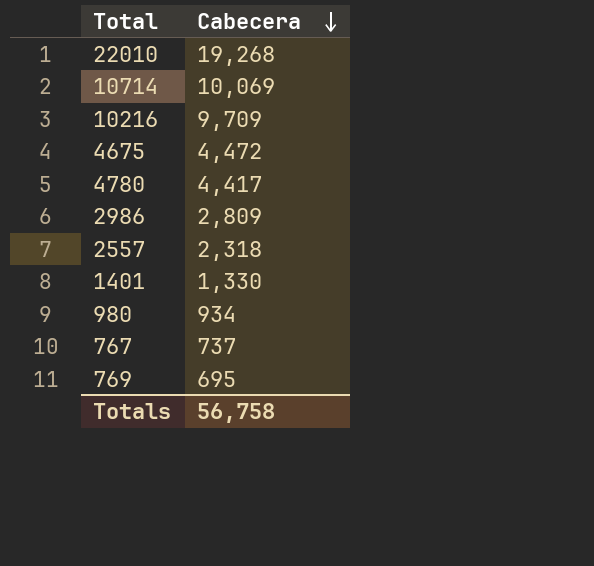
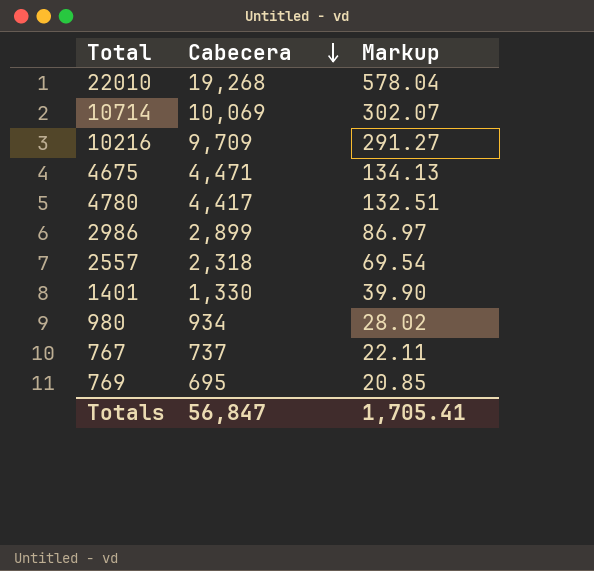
column Markup | formula: none -> [Cabecera] * 0.03
4675 | Cabecera: 4,472 -> 4,471
2986 | Cabecera: 2,809 -> 2,899
Totals | Cabecera: 56,758 -> 56,847

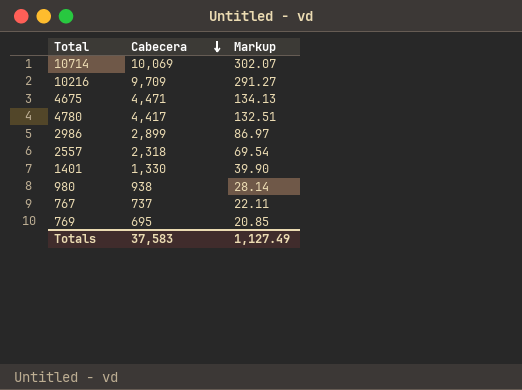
row 22010: 19,268 | 578.04 -> none
980 | Cabecera: 934 -> 938
980 | Markup: 28.02 -> 28.14
Totals | Cabecera: 56,847 -> 37,583
Totals | Markup: 1,705.41 -> 1,127.49

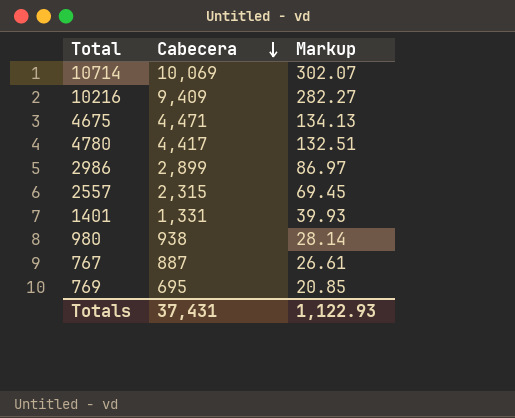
10216 | Cabecera: 9,709 -> 9,409
10216 | Markup: 291.27 -> 282.27
2557 | Cabecera: 2,318 -> 2,315
2557 | Markup: 69.54 -> 69.45
1401 | Cabecera: 1,330 -> 1,331
1401 | Markup: 39.90 -> 39.93
767 | Cabecera: 737 -> 887
767 | Markup: 22.11 -> 26.61
Totals | Cabecera: 37,583 -> 37,431
Totals | Markup: 1,127.49 -> 1,122.93

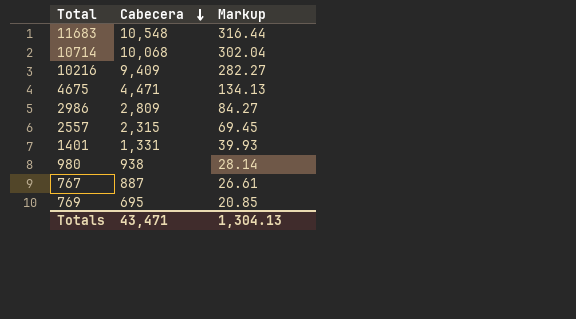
row 4780: 4,417 | 132.51 -> none
row 11683: none -> 10,548 | 316.44
10714 | Cabecera: 10,069 -> 10,068
10714 | Markup: 302.07 -> 302.04
2986 | Cabecera: 2,899 -> 2,809
2986 | Markup: 86.97 -> 84.27
Totals | Cabecera: 37,431 -> 43,471
Totals | Markup: 1,122.93 -> 1,304.13

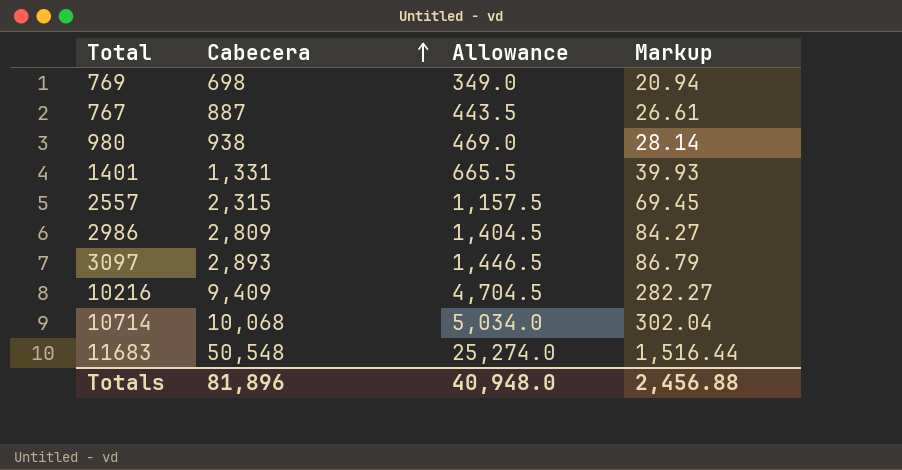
row order: Cabecera descending -> Cabecera ascending
column Allowance | formula: none -> [Cabecera] * 0.5
row 4675: 4,471 | 134.13 -> none
769 | Cabecera: 695 -> 698
769 | Markup: 20.85 -> 20.94
row 3097: none -> 2,893 | 1,446.5 | 86.79
11683 | Cabecera: 10,548 -> 50,548
11683 | Markup: 316.44 -> 1,516.44
Totals | Cabecera: 43,471 -> 81,896
Totals | Markup: 1,304.13 -> 2,456.88

